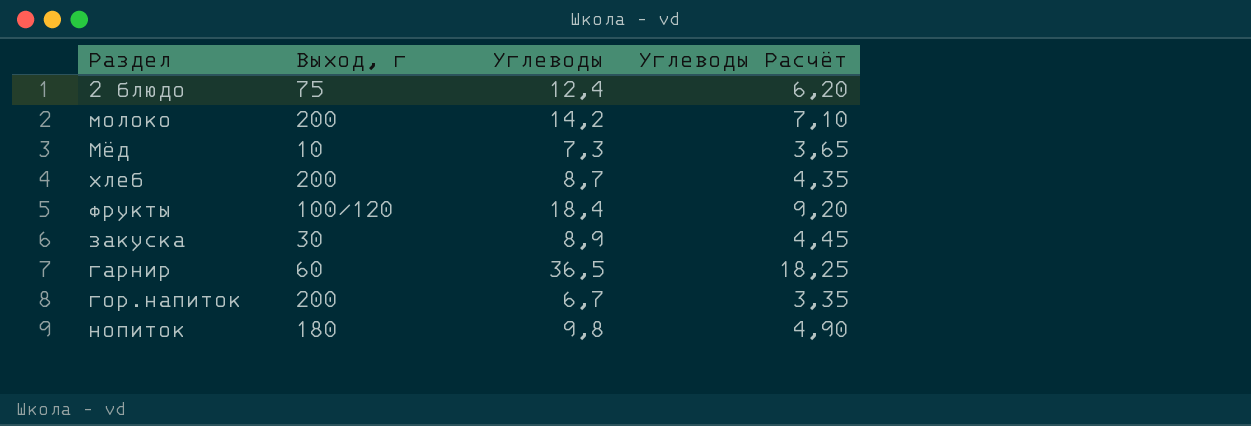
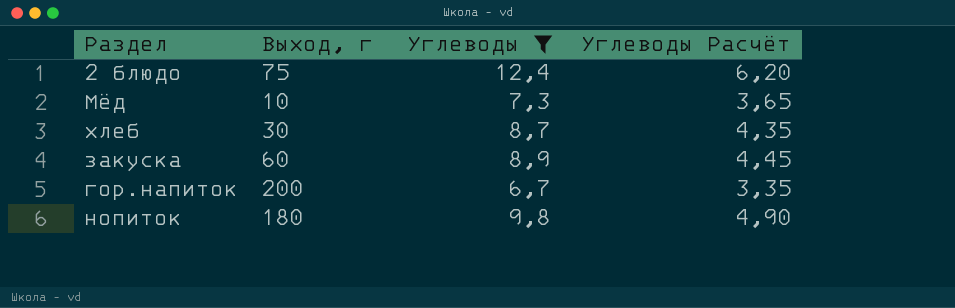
filter: none -> Углеводы <= 12,4
хлеб | Выход, г: 200 -> 30
закуска | Выход, г: 30 -> 60

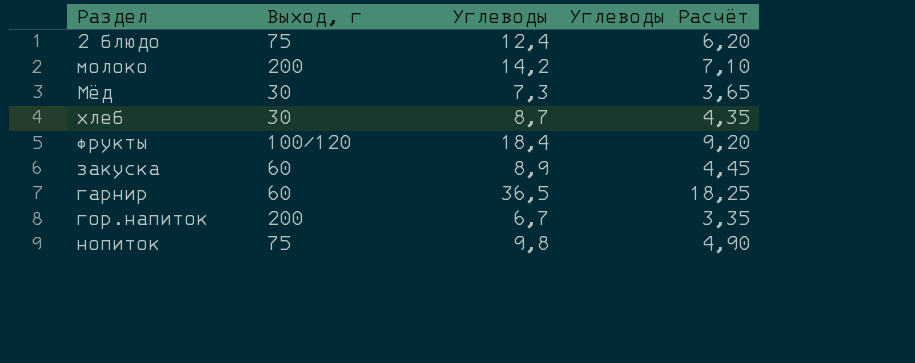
filter: Углеводы <= 12,4 -> none
Мёд | Выход, г: 10 -> 30
нопиток | Выход, г: 180 -> 75

